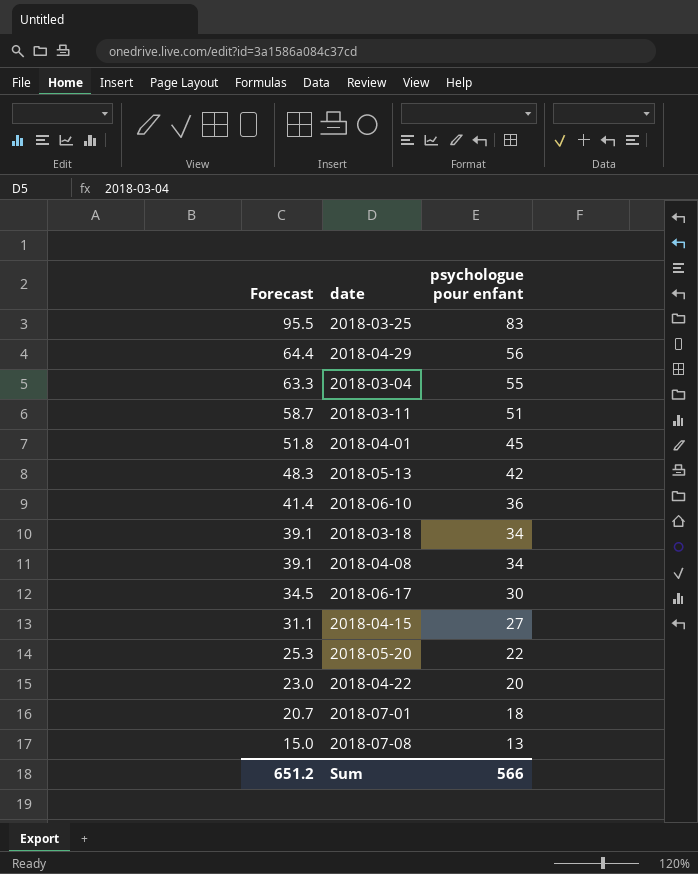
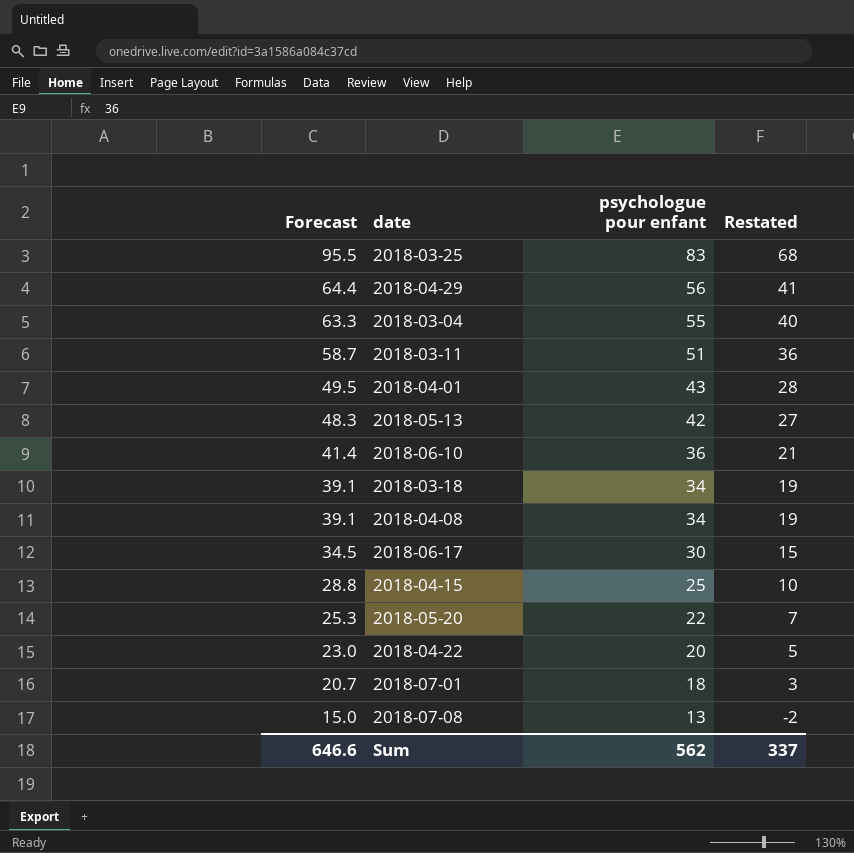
column Restated | formula: none -> [psychologue pour enfant] - 15
2018-04-01 | Forecast: 51.8 -> 49.5
2018-04-01 | psychologue pour enfant: 45 -> 43
2018-04-15 | Forecast: 31.1 -> 28.8
2018-04-15 | psychologue pour enfant: 27 -> 25
Sum | Forecast: 651.2 -> 646.6
Sum | psychologue pour enfant: 566 -> 562

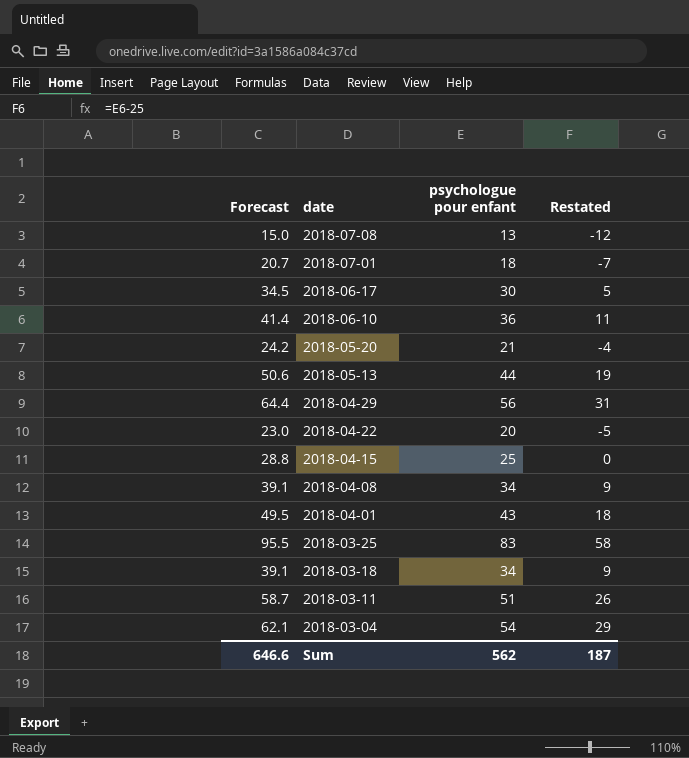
row order: Forecast descending -> date descending
column Restated | formula: [psychologue pour enfant] - 15 -> [psychologue pour enfant] - 25
2018-05-20 | Forecast: 25.3 -> 24.2
2018-05-20 | psychologue pour enfant: 22 -> 21
2018-05-13 | Forecast: 48.3 -> 50.6
2018-05-13 | psychologue pour enfant: 42 -> 44
2018-03-04 | Forecast: 63.3 -> 62.1
2018-03-04 | psychologue pour enfant: 55 -> 54
Sum | Restated: 337 -> 187

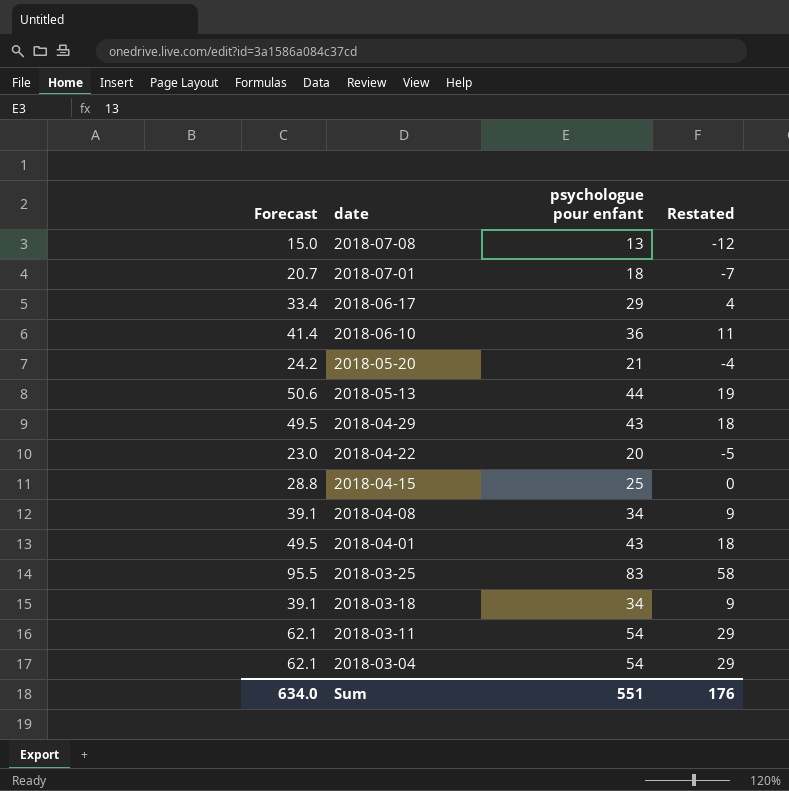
2018-06-17 | Forecast: 34.5 -> 33.4
2018-06-17 | psychologue pour enfant: 30 -> 29
2018-06-17 | Restated: 5 -> 4
2018-04-29 | Forecast: 64.4 -> 49.5
2018-04-29 | psychologue pour enfant: 56 -> 43
2018-04-29 | Restated: 31 -> 18
2018-03-11 | Forecast: 58.7 -> 62.1
2018-03-11 | psychologue pour enfant: 51 -> 54
2018-03-11 | Restated: 26 -> 29
Sum | Forecast: 646.6 -> 634.0
Sum | psychologue pour enfant: 562 -> 551
Sum | Restated: 187 -> 176

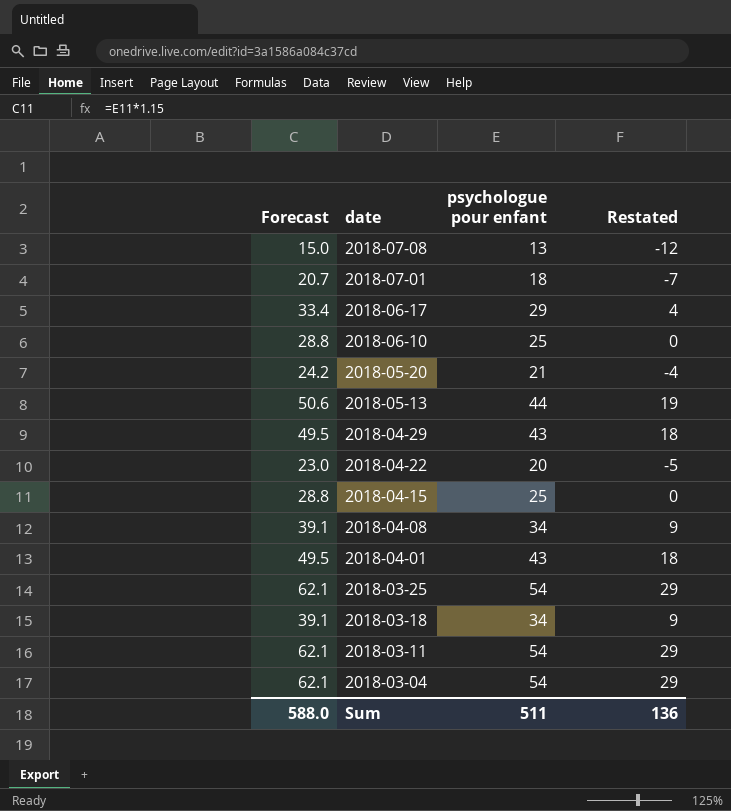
2018-06-10 | Forecast: 41.4 -> 28.8
2018-06-10 | psychologue pour enfant: 36 -> 25
2018-06-10 | Restated: 11 -> 0
2018-03-25 | Forecast: 95.5 -> 62.1
2018-03-25 | psychologue pour enfant: 83 -> 54
2018-03-25 | Restated: 58 -> 29
Sum | Forecast: 634.0 -> 588.0
Sum | psychologue pour enfant: 551 -> 511
Sum | Restated: 176 -> 136

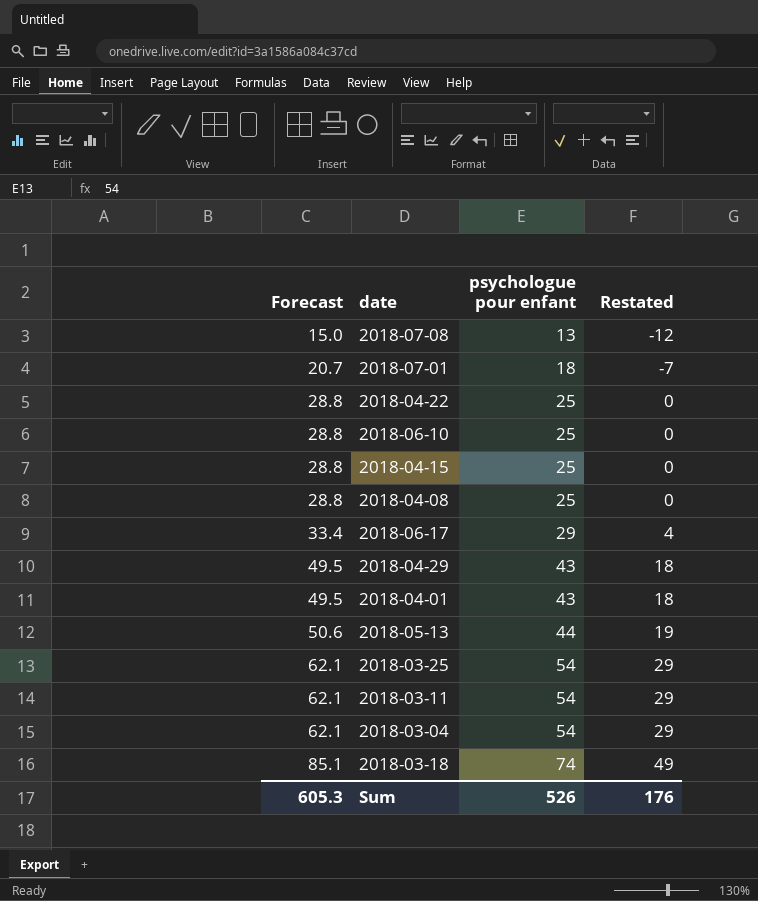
row order: date descending -> Forecast ascending
row 2018-05-20: 24.2 | 21 | -4 -> none
2018-04-22 | Forecast: 23.0 -> 28.8
2018-04-22 | psychologue pour enfant: 20 -> 25
2018-04-22 | Restated: -5 -> 0
2018-04-08 | Forecast: 39.1 -> 28.8
2018-04-08 | psychologue pour enfant: 34 -> 25
2018-04-08 | Restated: 9 -> 0
2018-03-18 | Forecast: 39.1 -> 85.1
2018-03-18 | psychologue pour enfant: 34 -> 74
2018-03-18 | Restated: 9 -> 49
Sum | Forecast: 588.0 -> 605.3
Sum | psychologue pour enfant: 511 -> 526
Sum | Restated: 136 -> 176

